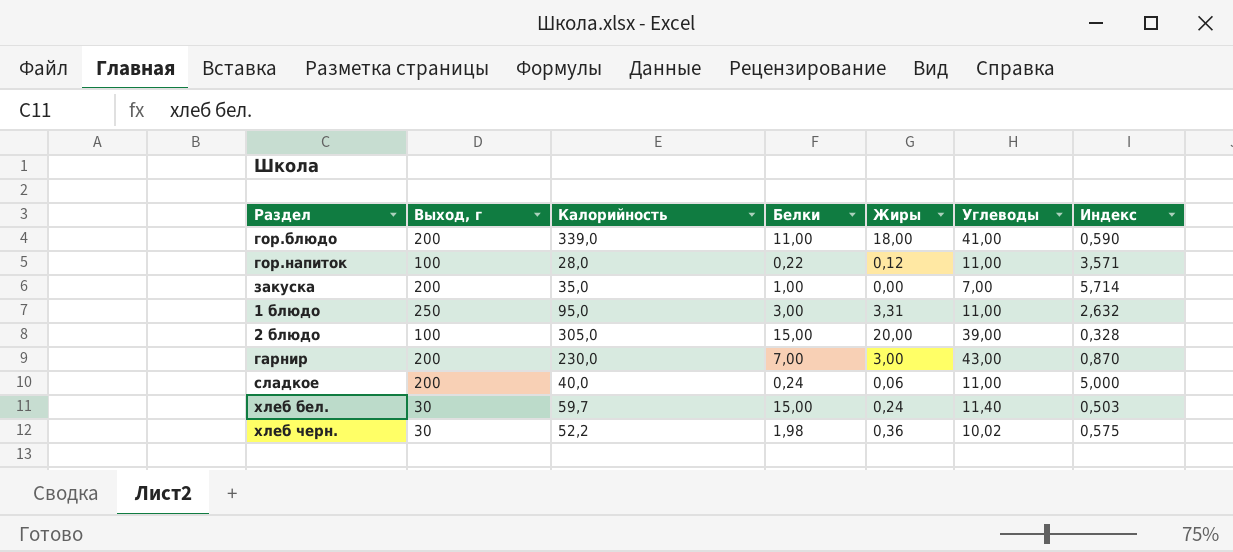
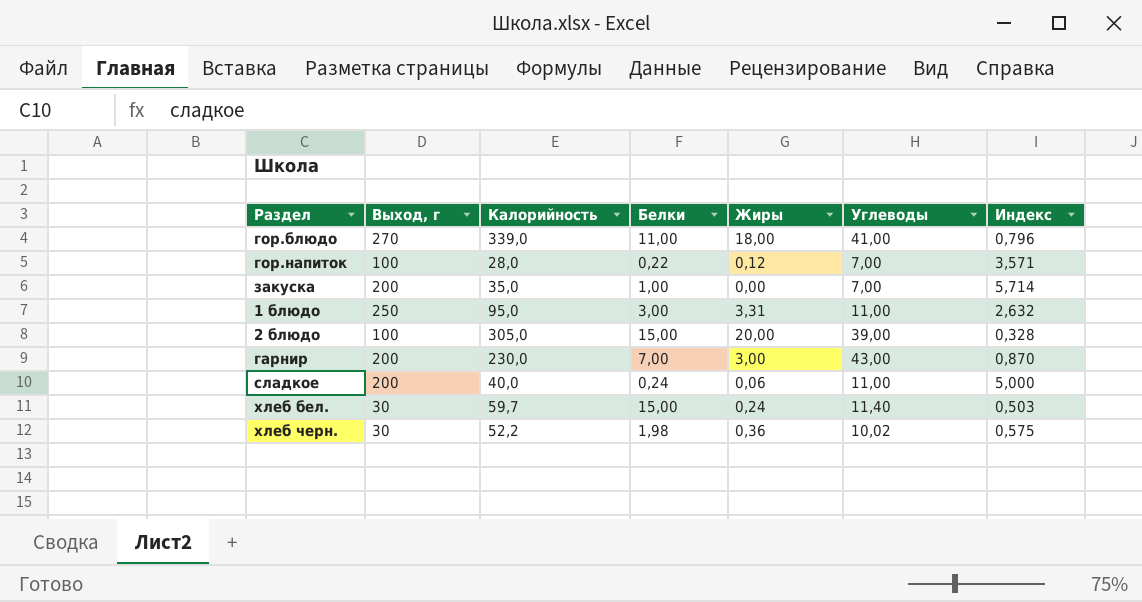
гор.блюдо | Выход, г: 200 -> 270
гор.блюдо | Индекс: 0,590 -> 0,796
гор.напиток | Углеводы: 11,00 -> 7,00

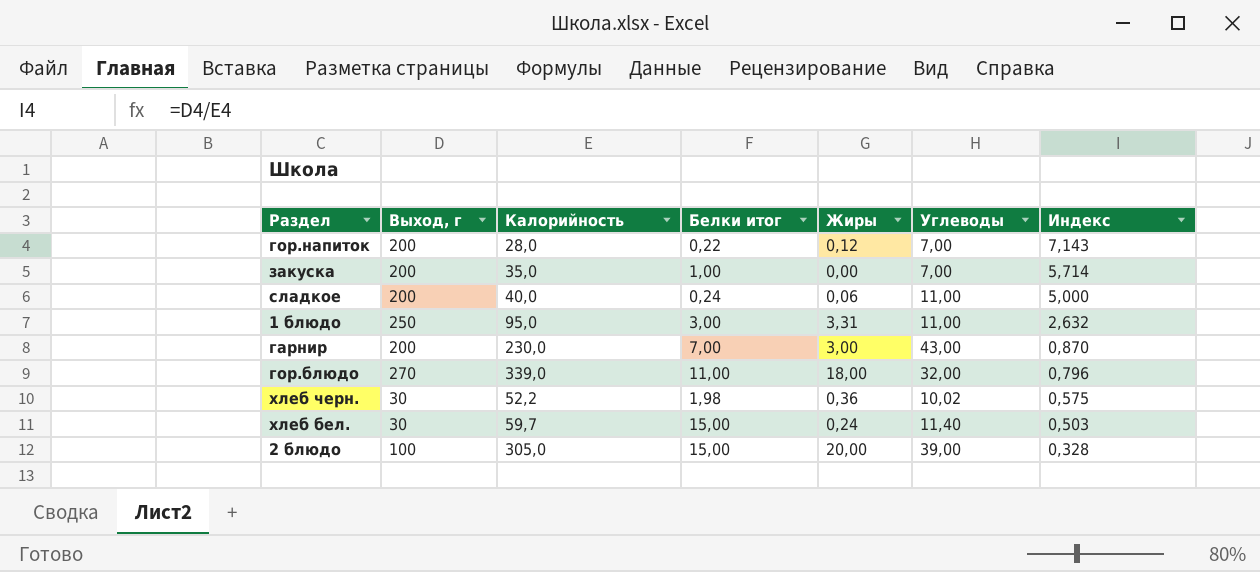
row order: none -> Индекс descending
column name: Белки -> Белки итог
гор.напиток | Выход, г: 100 -> 200
гор.напиток | Индекс: 3,571 -> 7,143
гор.блюдо | Углеводы: 41,00 -> 32,00

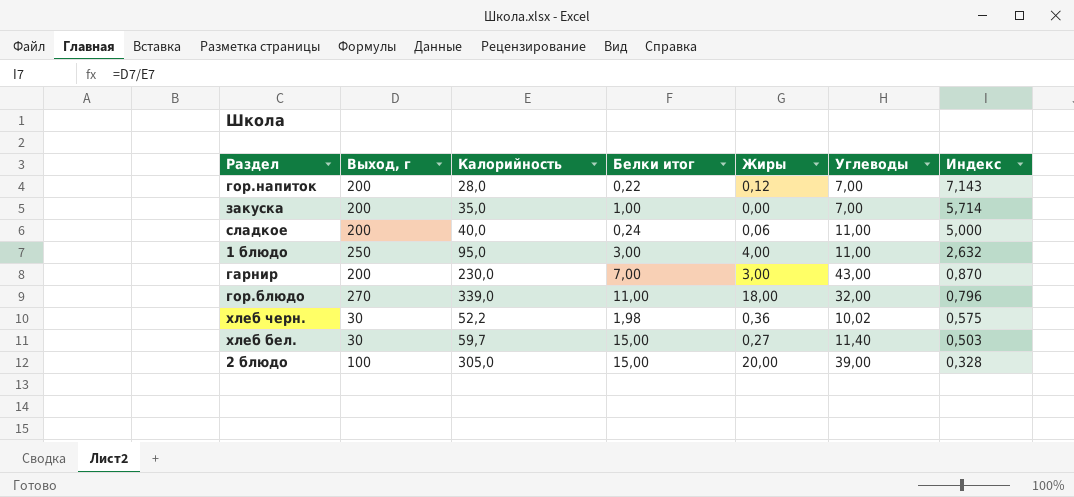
1 блюдо | Жиры: 3,31 -> 4,00
хлеб бел. | Жиры: 0,24 -> 0,27

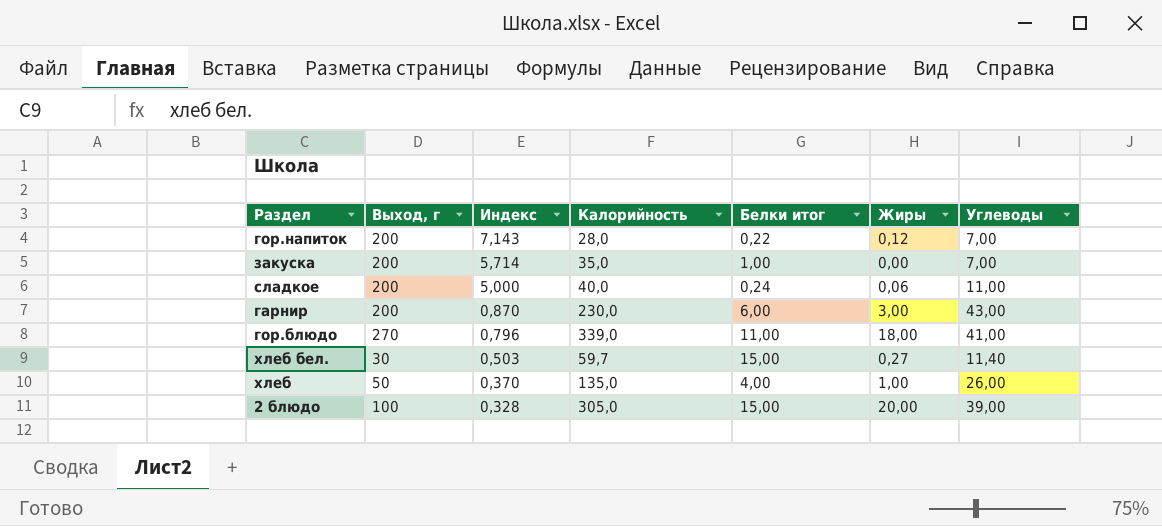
column Индекс | position: 7 -> 3
row 1 блюдо: 250 | 95,0 | 3,00 | 4,00 | 11,00 | 2,632 -> none
row хлеб черн.: 30 | 52,2 | 1,98 | 0,36 | 10,02 | 0,575 -> none
гарнир | Белки итог: 7,00 -> 6,00
гор.блюдо | Углеводы: 32,00 -> 41,00
row хлеб: none -> 50 | 0,370 | 135,0 | 4,00 | 1,00 | 26,00

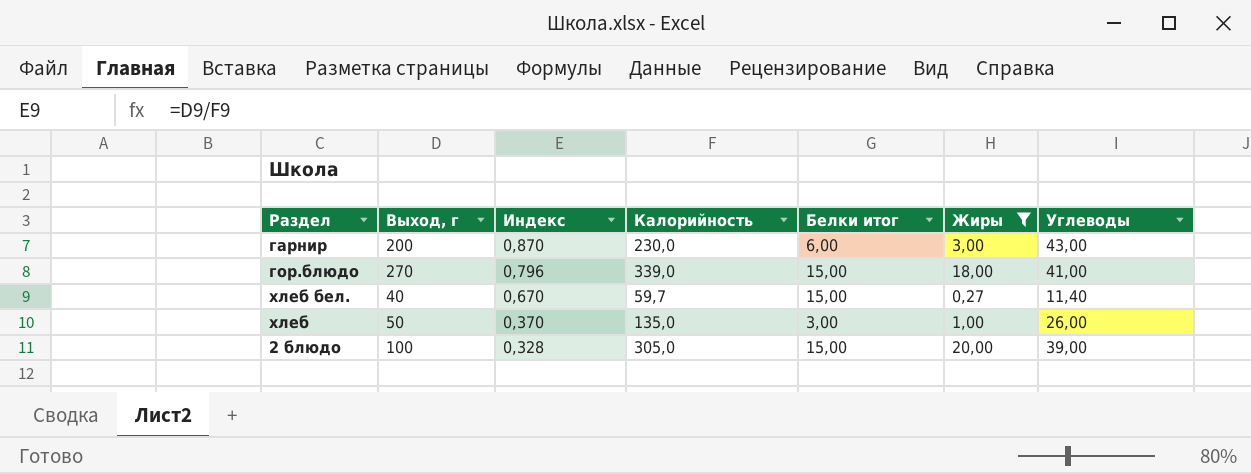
filter: none -> Жиры >= 0,27
гор.блюдо | Белки итог: 11,00 -> 15,00
хлеб бел. | Выход, г: 30 -> 40
хлеб бел. | Индекс: 0,503 -> 0,670
хлеб | Белки итог: 4,00 -> 3,00

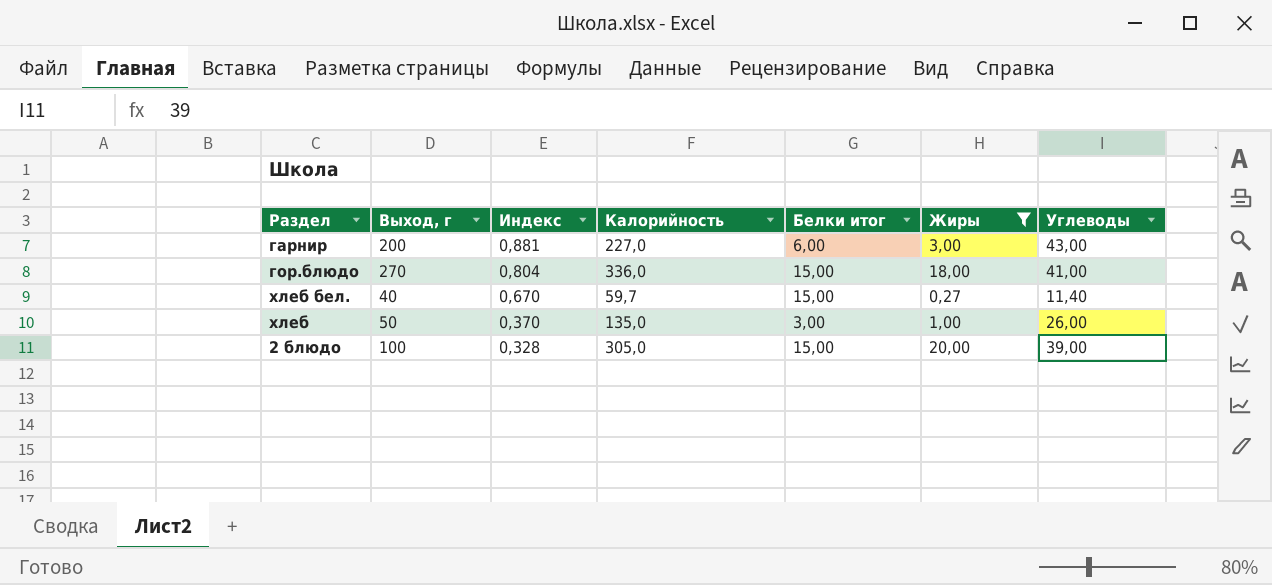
гарнир | Индекс: 0,870 -> 0,881
гарнир | Калорийность: 230,0 -> 227,0
гор.блюдо | Индекс: 0,796 -> 0,804
гор.блюдо | Калорийность: 339,0 -> 336,0

